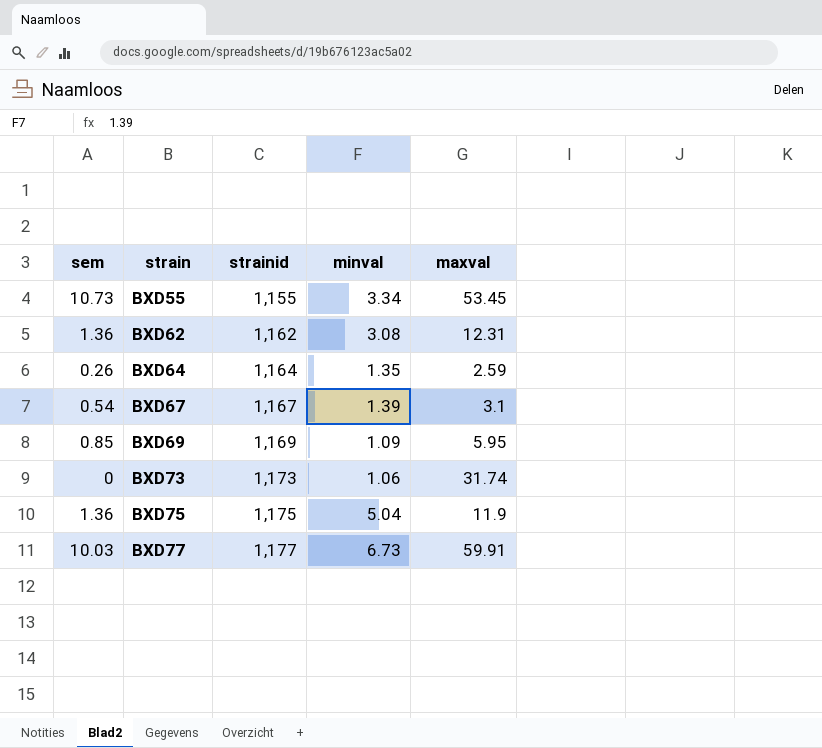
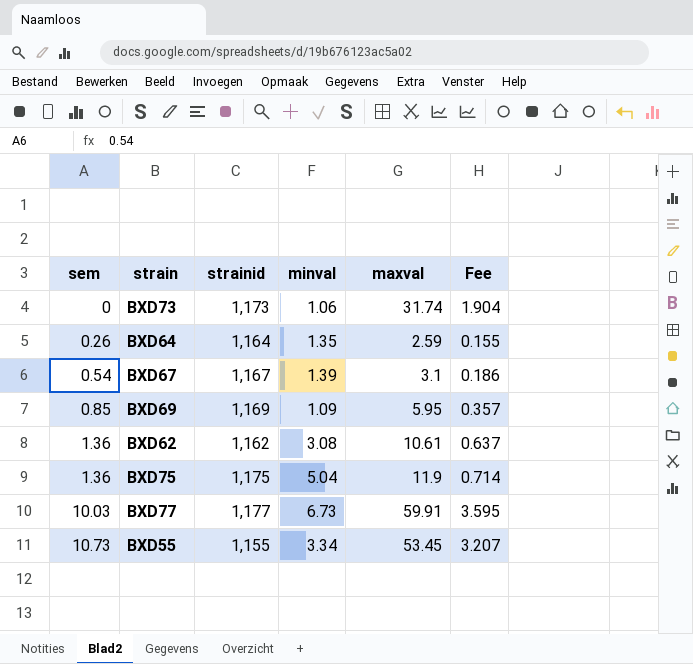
row order: strain ascending -> sem ascending
column Fee | formula: none -> [maxval] * 0.06
BXD62 | maxval: 12.31 -> 10.61

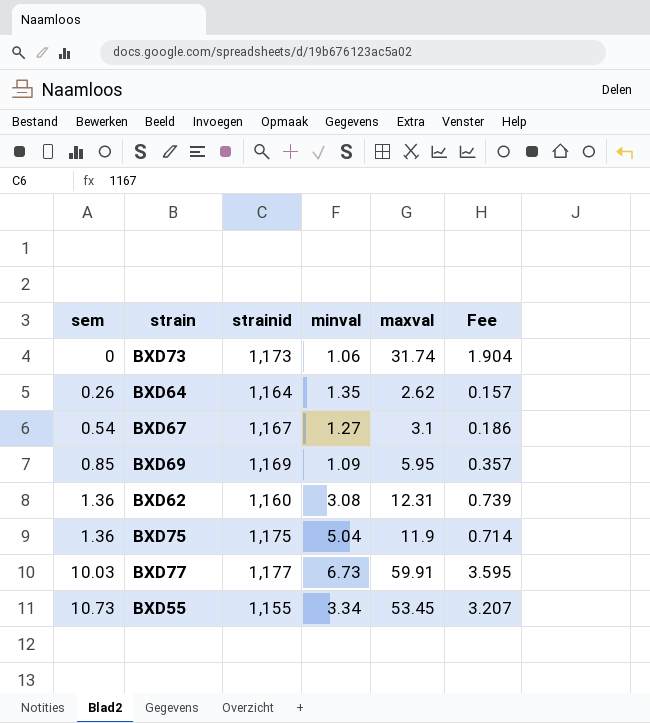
BXD64 | maxval: 2.59 -> 2.62
BXD64 | Fee: 0.155 -> 0.157
BXD67 | minval: 1.39 -> 1.27
BXD62 | strainid: 1,162 -> 1,160
BXD62 | maxval: 10.61 -> 12.31
BXD62 | Fee: 0.637 -> 0.739

